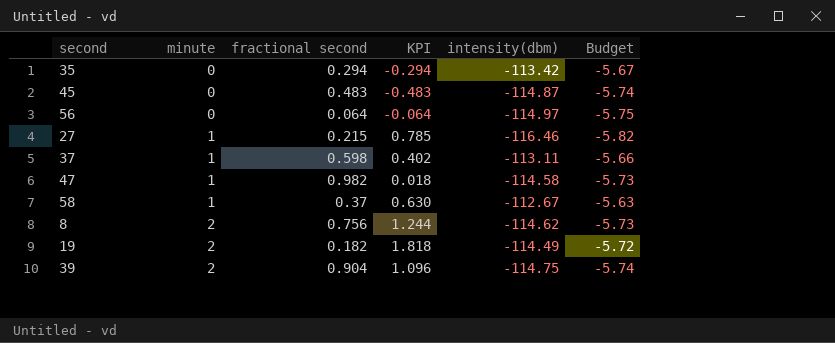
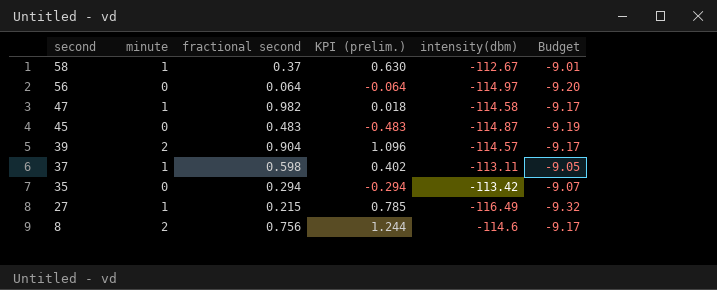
row order: minute ascending -> second descending
column name: KPI -> KPI (prelim.)
column Budget | formula: [intensity(dbm)] * 0.05 -> [intensity(dbm)] * 0.08
row 19: 2 | 0.182 | 1.818 | -114.49 | -5.72 -> none
39 | intensity(dbm): -114.75 -> -114.57
27 | intensity(dbm): -116.46 -> -116.49
8 | intensity(dbm): -114.62 -> -114.6

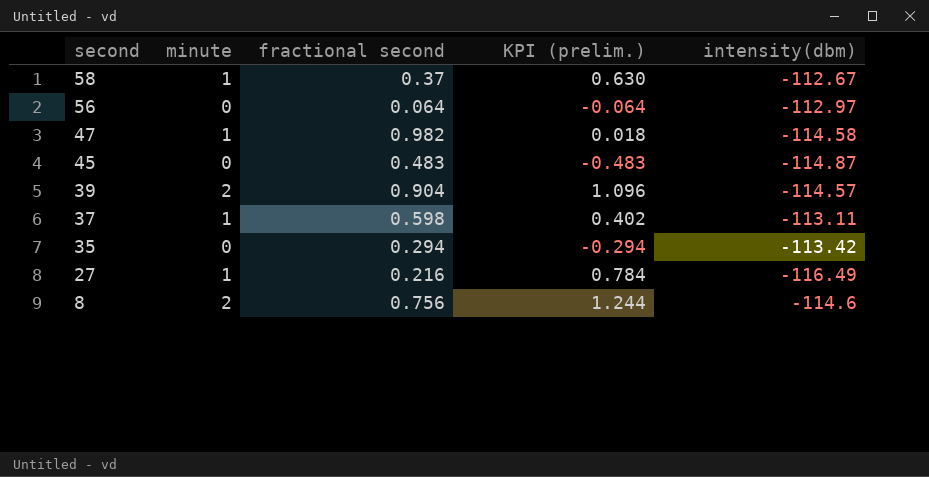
column Budget | formula: [intensity(dbm)] * 0.08 -> none
56 | intensity(dbm): -114.97 -> -112.97
27 | fractional second: 0.215 -> 0.216
27 | KPI (prelim.): 0.785 -> 0.784

